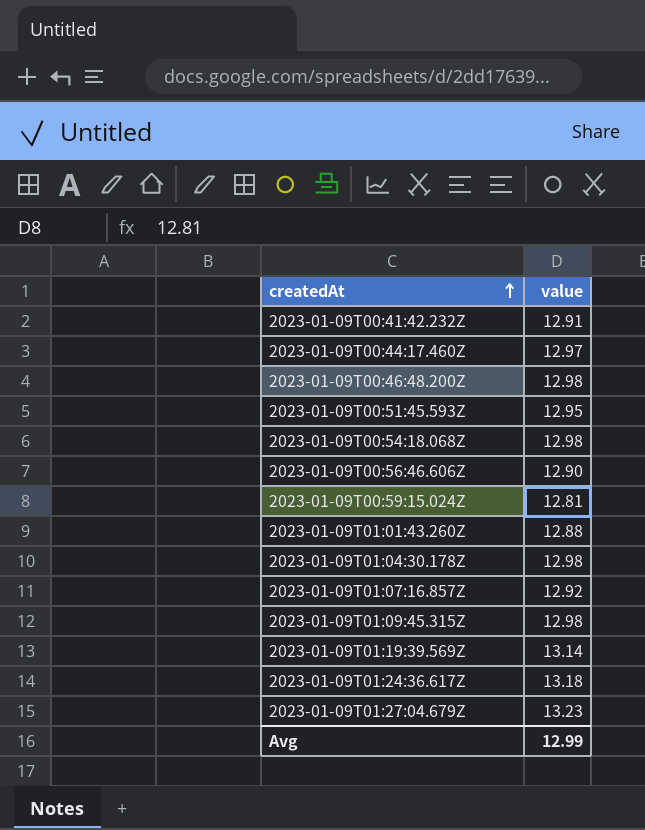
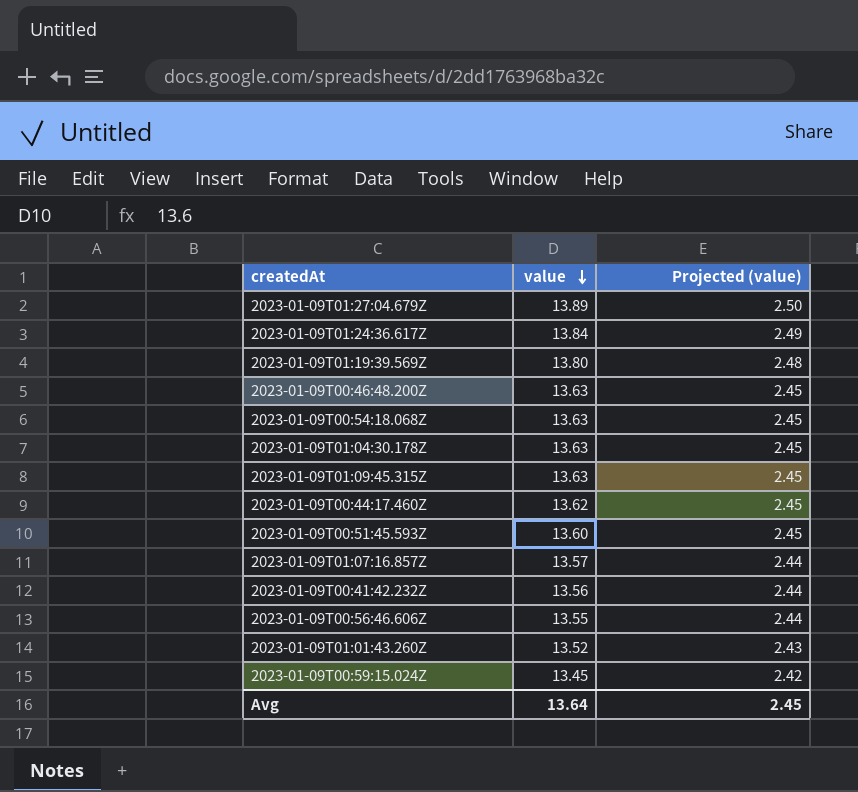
row order: createdAt ascending -> value descending
column Projected (value) | formula: none -> [value] * 0.18
2023-01-09T01:27:04.679Z | value: 13.23 -> 13.89
2023-01-09T01:24:36.617Z | value: 13.18 -> 13.84
2023-01-09T01:19:39.569Z | value: 13.14 -> 13.80
2023-01-09T00:46:48.200Z | value: 12.98 -> 13.63
2023-01-09T00:54:18.068Z | value: 12.98 -> 13.63
2023-01-09T01:04:30.178Z | value: 12.98 -> 13.63
2023-01-09T01:09:45.315Z | value: 12.98 -> 13.63
2023-01-09T00:44:17.460Z | value: 12.97 -> 13.62
2023-01-09T00:51:45.593Z | value: 12.95 -> 13.60
2023-01-09T01:07:16.857Z | value: 12.92 -> 13.57
2023-01-09T00:41:42.232Z | value: 12.91 -> 13.56
2023-01-09T00:56:46.606Z | value: 12.90 -> 13.55
2023-01-09T01:01:43.260Z | value: 12.88 -> 13.52
2023-01-09T00:59:15.024Z | value: 12.81 -> 13.45
Avg | value: 12.99 -> 13.64

